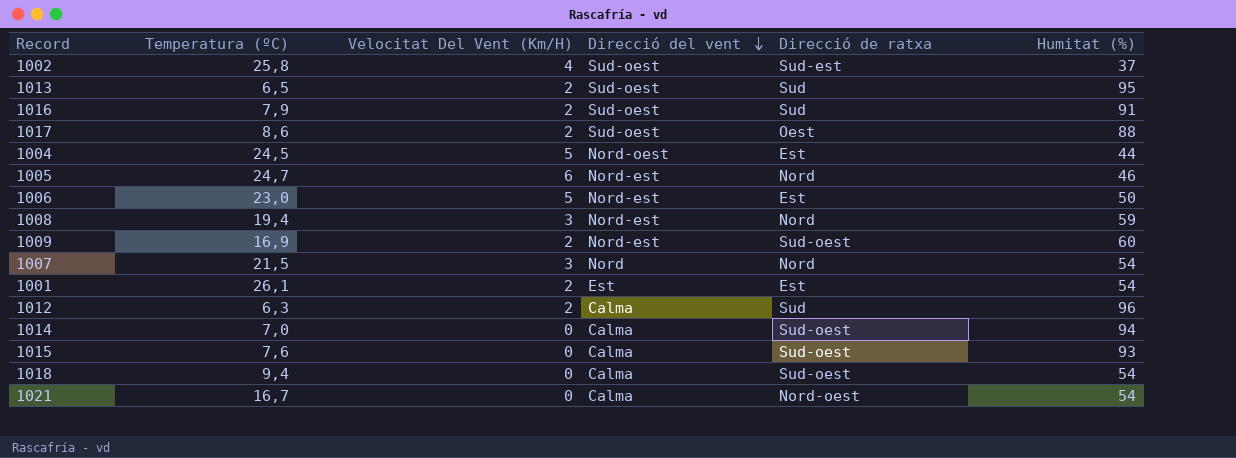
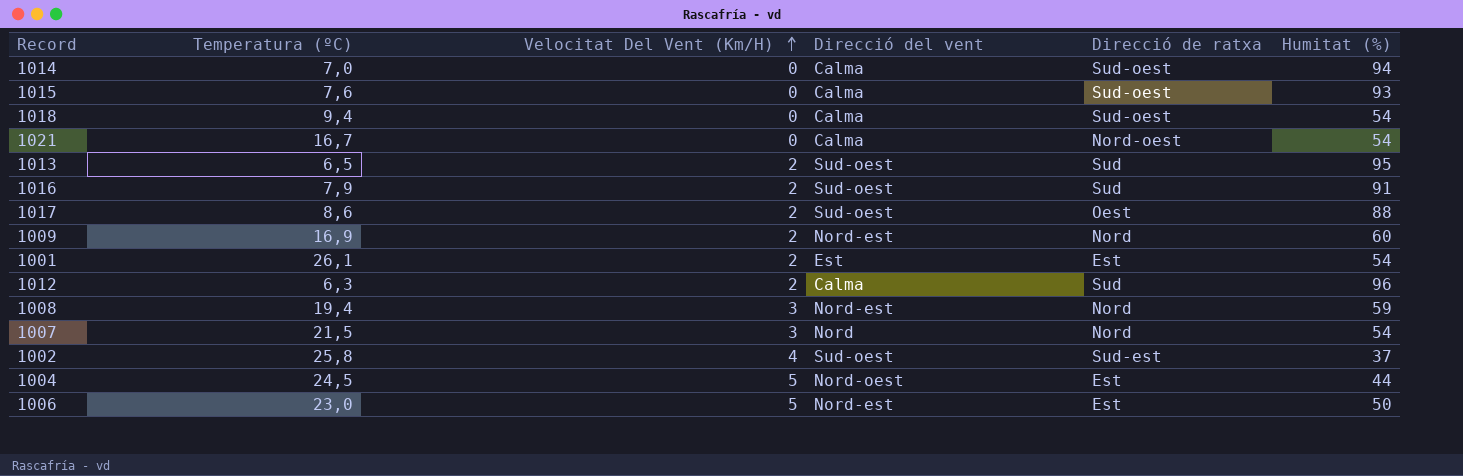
row order: Direcció del vent descending -> Velocitat Del Vent (Km/H) ascending
row 1005: 24,7 | 6 | Nord-est | Nord | 46 -> none
1009 | Direcció de ratxa: Sud-oest -> Nord

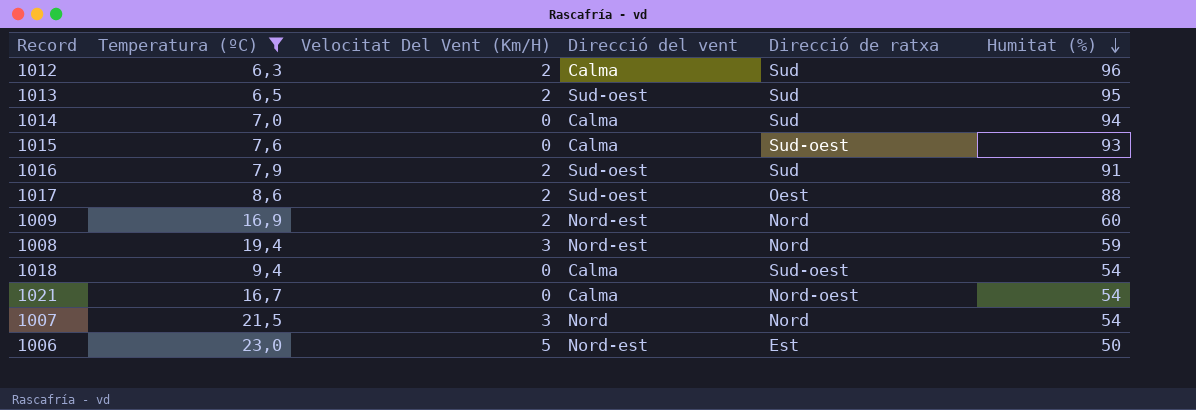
filter: none -> Temperatura (ºC) <= 23,0
row order: Velocitat Del Vent (Km/H) ascending -> Humitat (%) descending
1014 | Direcció de ratxa: Sud-oest -> Sud

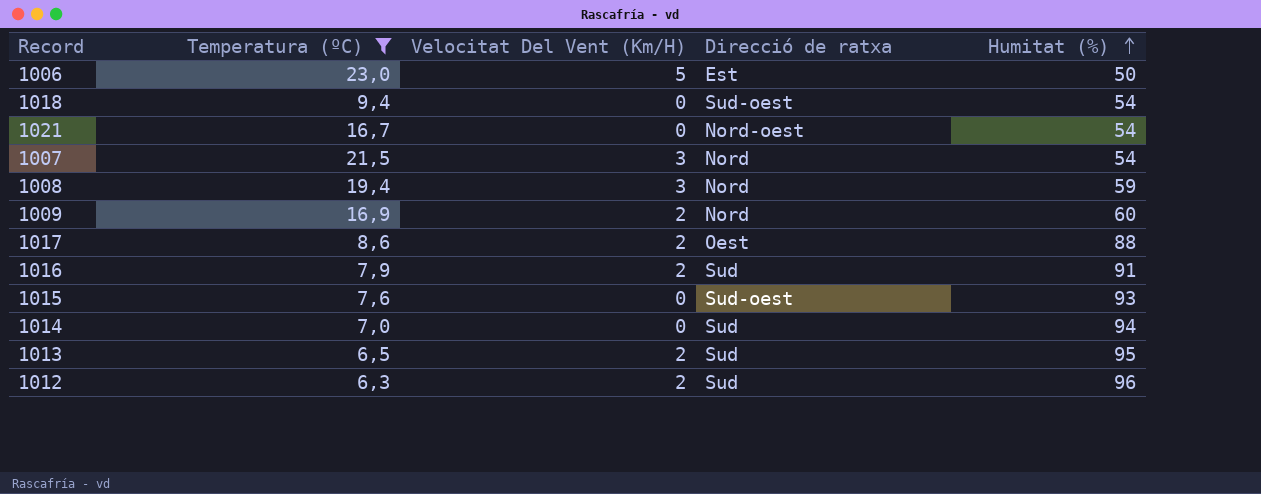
row order: Humitat (%) descending -> Humitat (%) ascending
column Direcció del vent | position: 4 -> none

